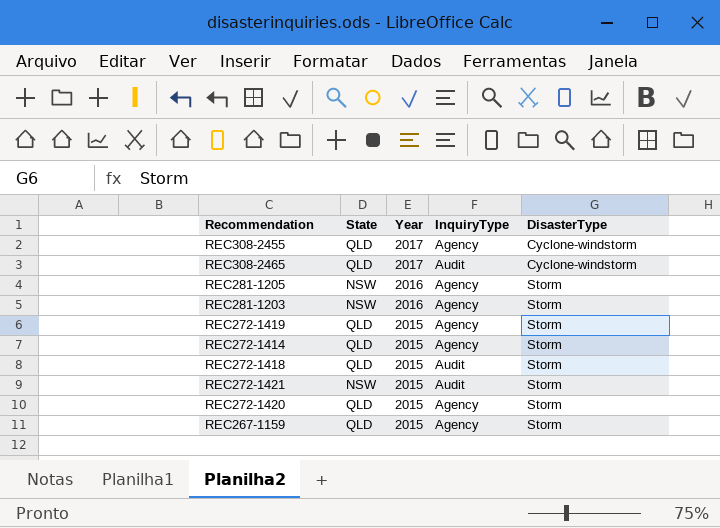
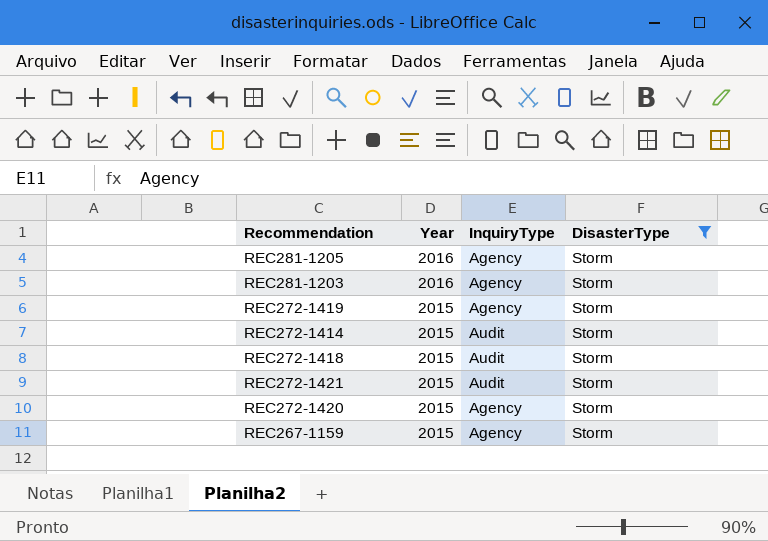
filter: none -> DisasterType = Storm
column State | position: 2 -> none
REC272-1414 | InquiryType: Agency -> Audit

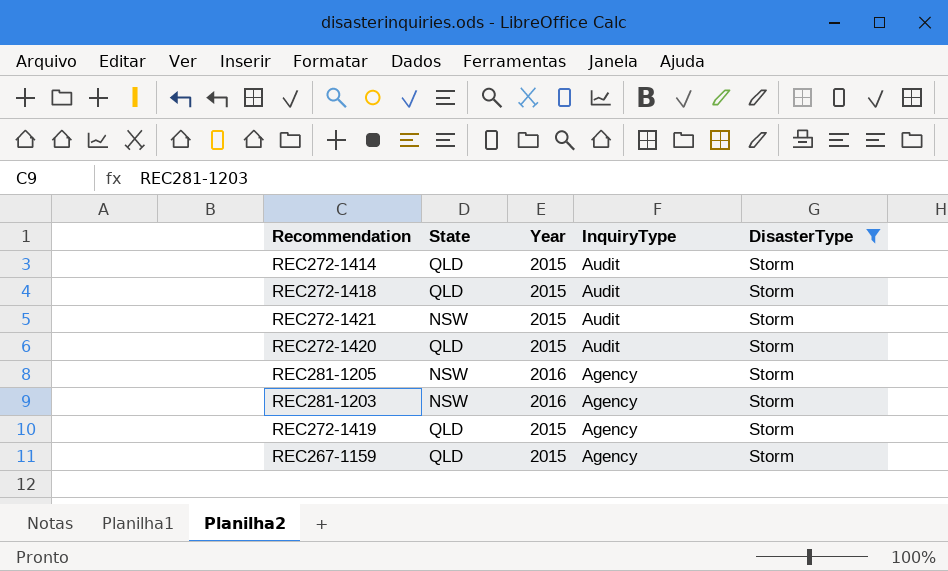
row order: Year descending -> InquiryType descending
column State | position: none -> 2
REC272-1420 | InquiryType: Agency -> Audit

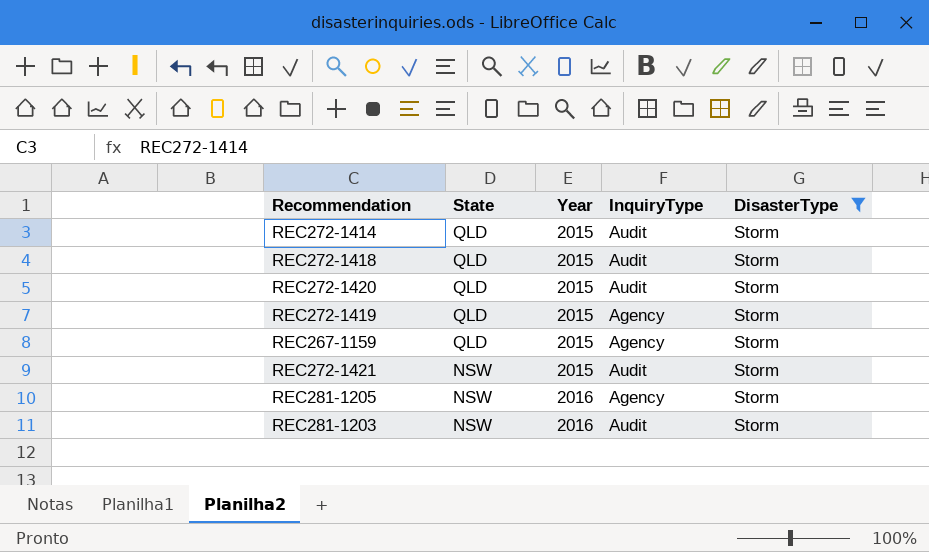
row order: InquiryType descending -> State descending
REC281-1203 | InquiryType: Agency -> Audit

